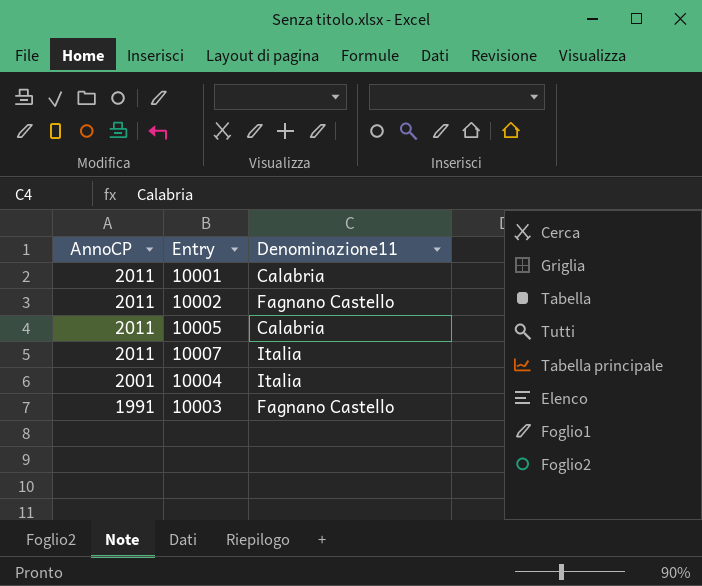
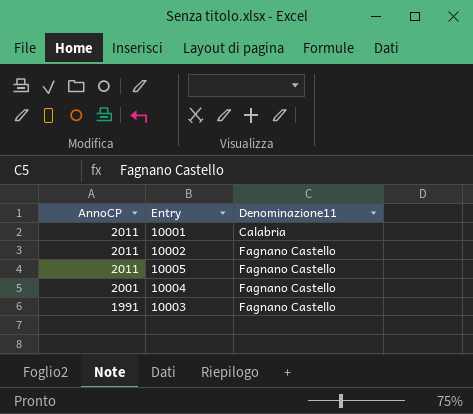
row 10007: 2011 | Italia -> none
10005 | Denominazione11: Calabria -> Fagnano Castello
10004 | Denominazione11: Italia -> Fagnano Castello

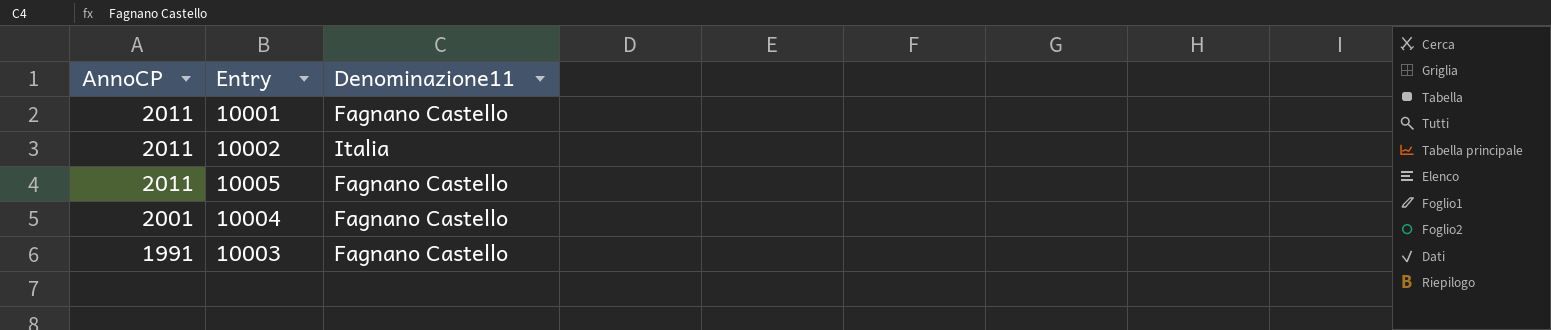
10001 | Denominazione11: Calabria -> Fagnano Castello
10002 | Denominazione11: Fagnano Castello -> Italia

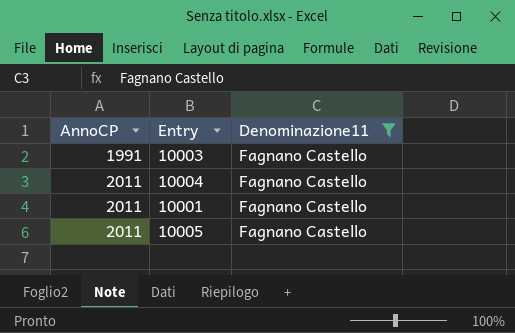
filter: none -> Denominazione11 = Fagnano Castello
row order: AnnoCP descending -> AnnoCP ascending
10004 | AnnoCP: 2001 -> 2011

